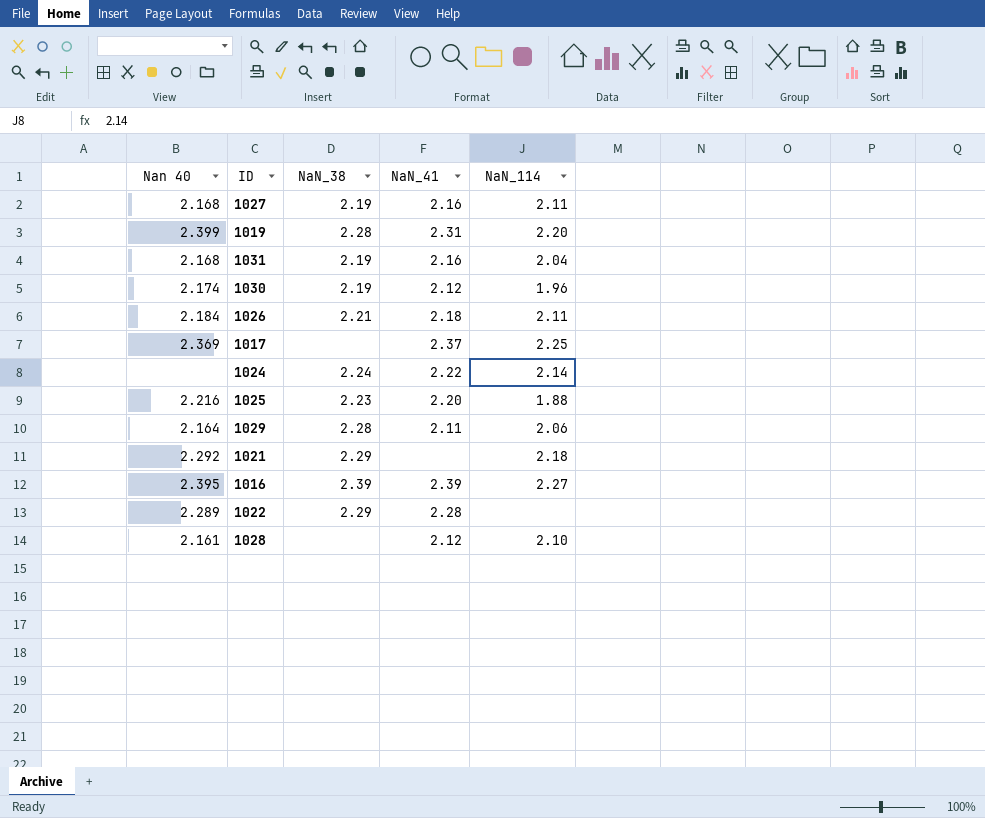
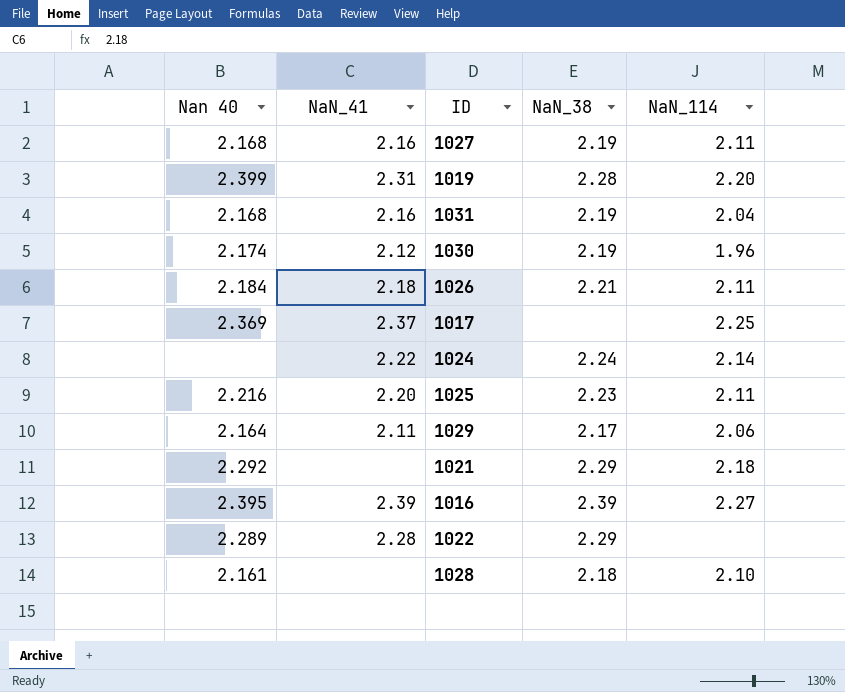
column NaN_41 | position: 4 -> 2
1025 | NaN_114: 1.88 -> 2.11
1029 | NaN_38: 2.28 -> 2.17
1028 | NaN_41: 2.12 -> none
1028 | NaN_38: none -> 2.18

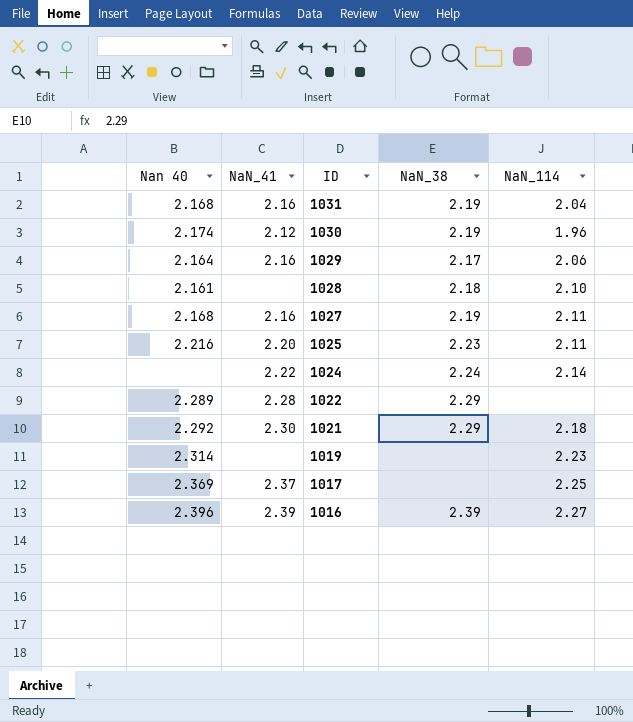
row order: none -> ID descending
row 1026: 2.184 | 2.18 | 2.21 | 2.11 -> none
1029 | NaN_41: 2.11 -> 2.16
1021 | NaN_41: none -> 2.30
1019 | Nan 40: 2.399 -> 2.314
1019 | NaN_41: 2.31 -> none
1019 | NaN_38: 2.28 -> none
1019 | NaN_114: 2.20 -> 2.23
1016 | Nan 40: 2.395 -> 2.396

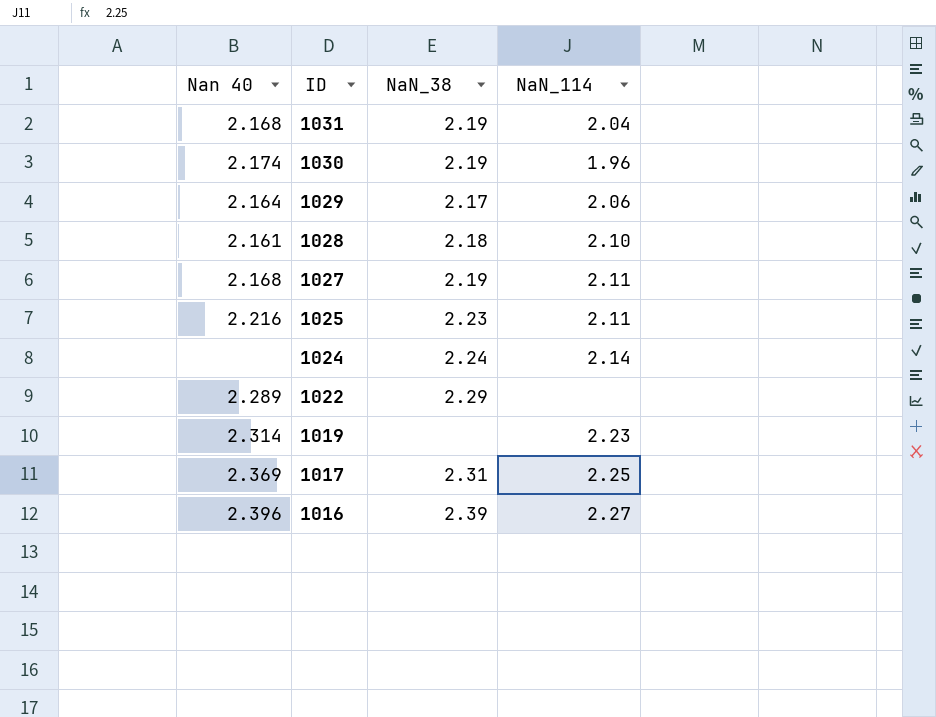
column NaN_41 | position: 2 -> none
row 1021: 2.292 | 2.30 | 2.29 | 2.18 -> none
1017 | NaN_38: none -> 2.31

